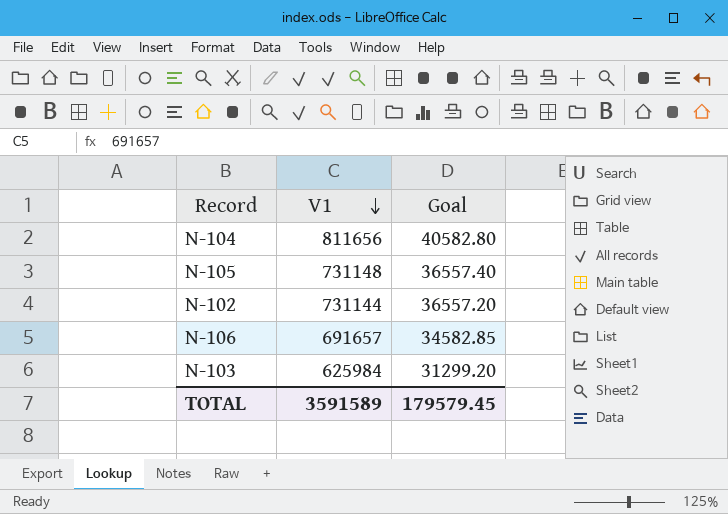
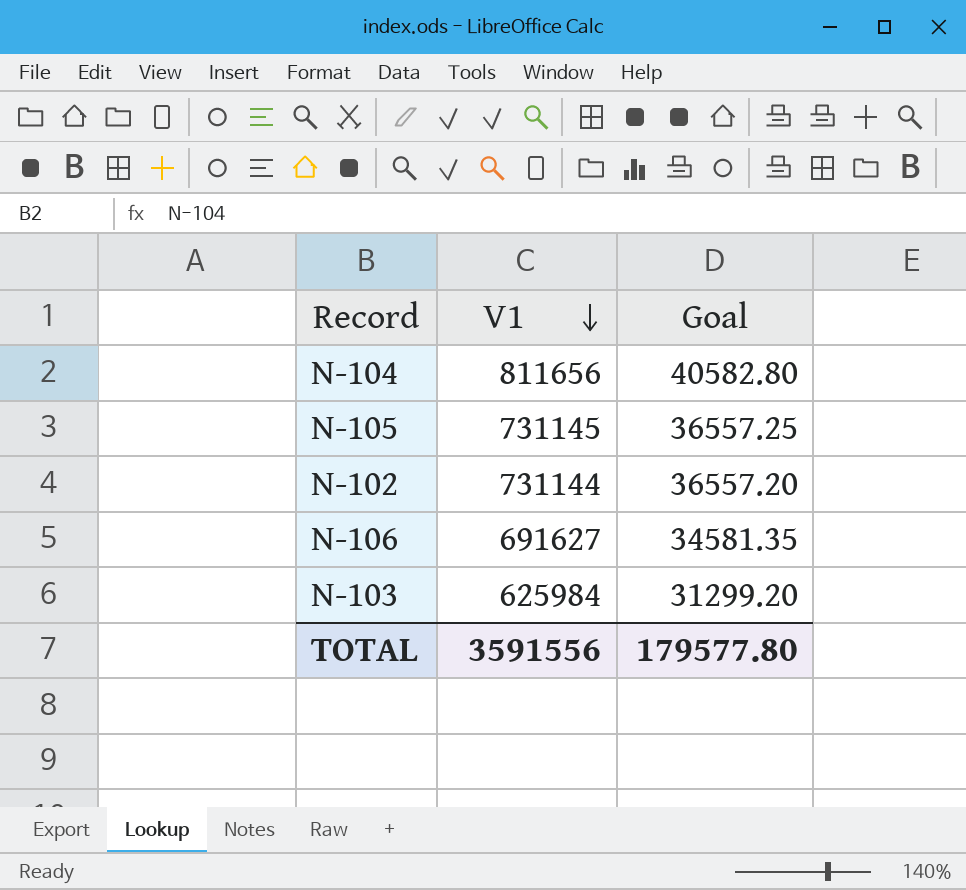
N-105 | V1: 731148 -> 731145
N-105 | Goal: 36557.40 -> 36557.25
N-106 | V1: 691657 -> 691627
N-106 | Goal: 34582.85 -> 34581.35
TOTAL | V1: 3591589 -> 3591556
TOTAL | Goal: 179579.45 -> 179577.80

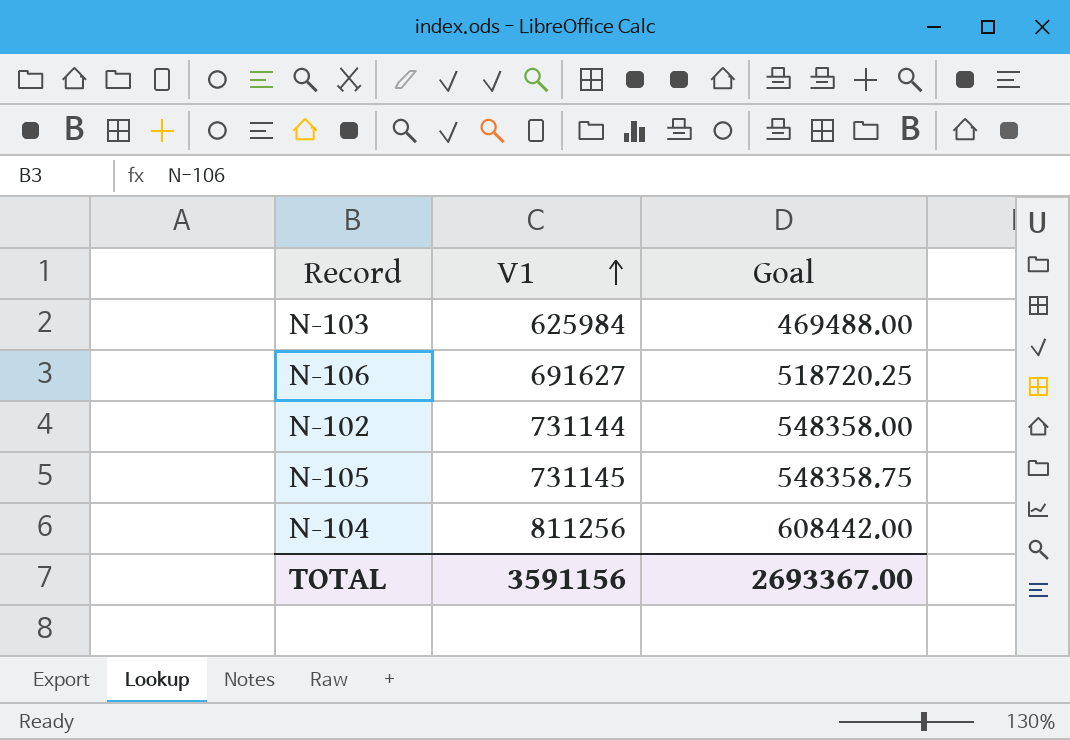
row order: V1 descending -> V1 ascending
column Goal | formula: [V1] * 0.05 -> [V1] * 0.75
N-104 | V1: 811656 -> 811256
TOTAL | V1: 3591556 -> 3591156
TOTAL | Goal: 179577.80 -> 2693367.00

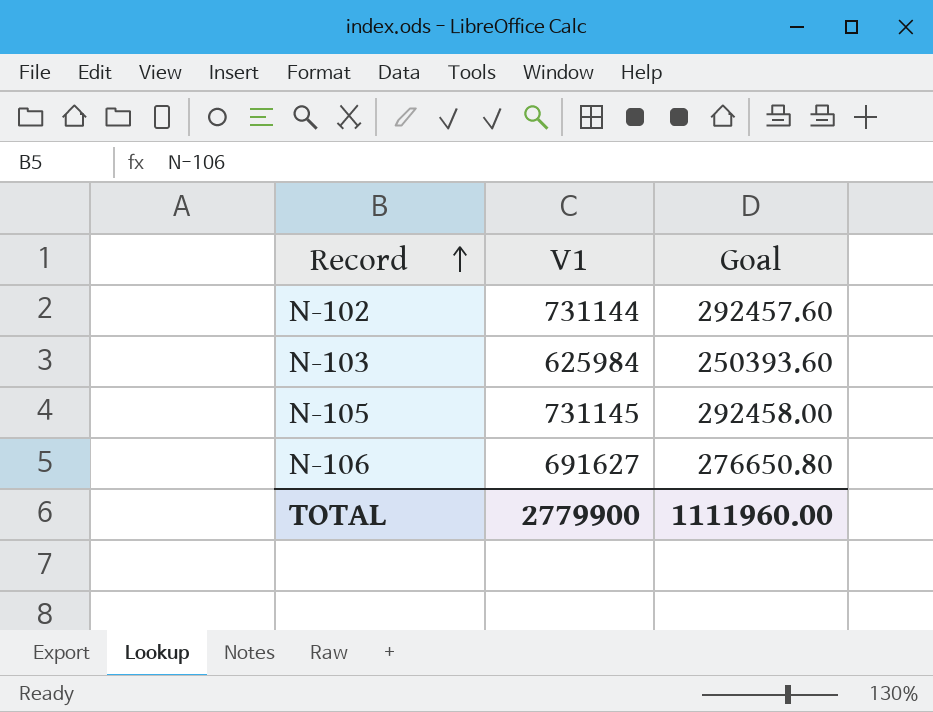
row order: V1 ascending -> Record ascending
column Goal | formula: [V1] * 0.75 -> [V1] * 0.4
row N-104: 811256 | 608442.00 -> none
TOTAL | V1: 3591156 -> 2779900
TOTAL | Goal: 2693367.00 -> 1111960.00

